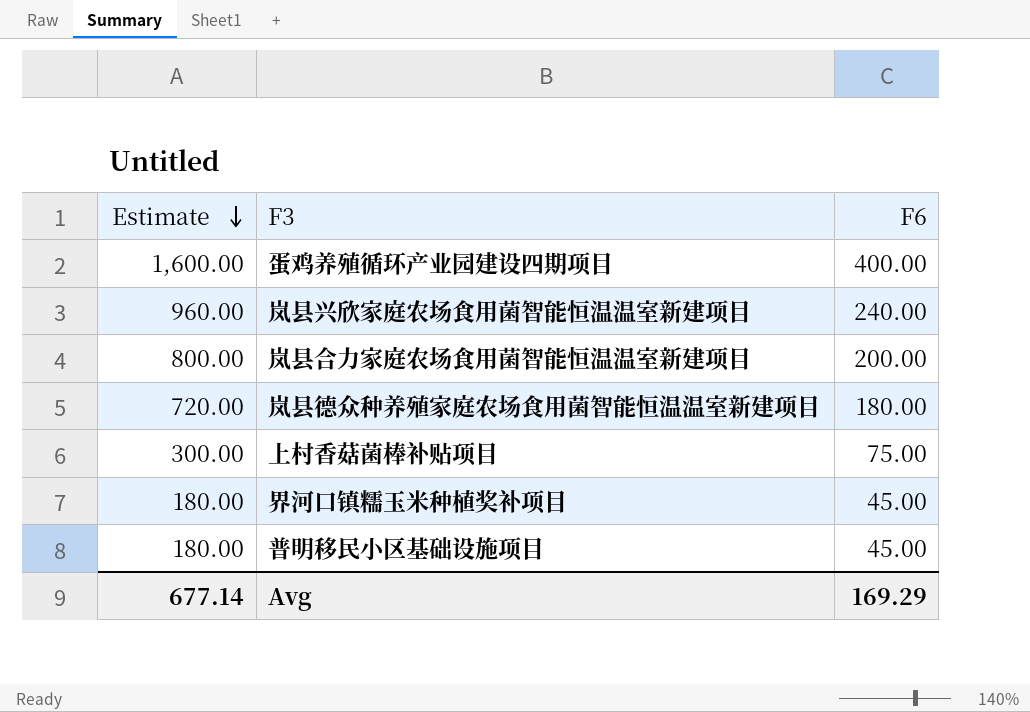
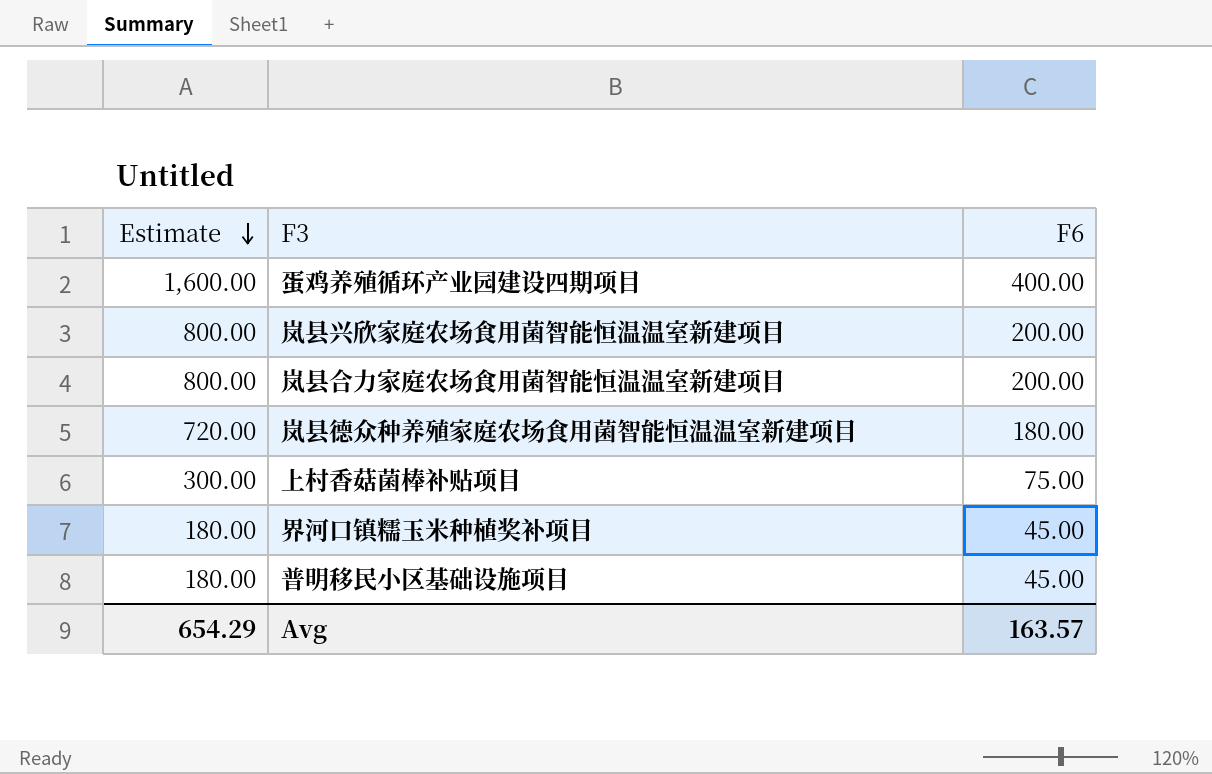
岚县兴欣家庭农场食用菌智能恒温温室新建项目 | Estimate: 960.00 -> 800.00
岚县兴欣家庭农场食用菌智能恒温温室新建项目 | F6: 240.00 -> 200.00
Avg | Estimate: 677.14 -> 654.29
Avg | F6: 169.29 -> 163.57

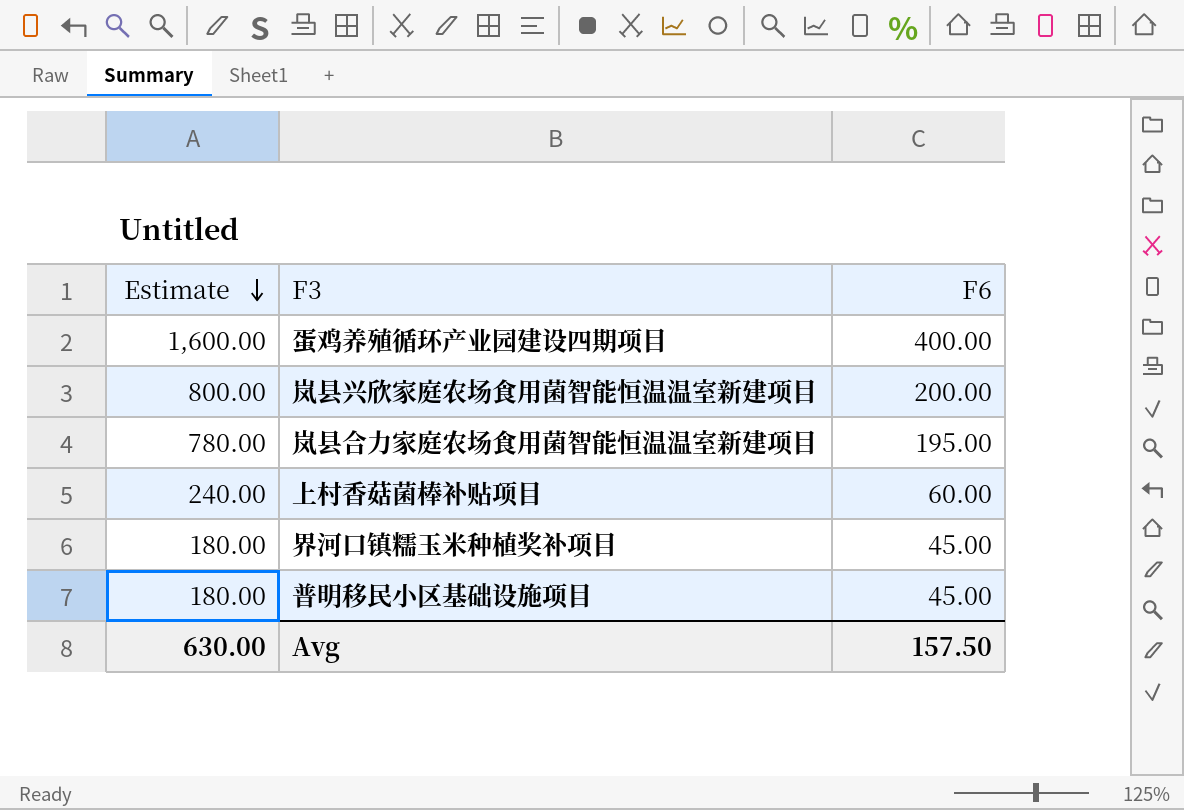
row 岚县德众种养殖家庭农场食用菌智能恒温温室新建项目: 720.00 | 180.00 -> none
岚县合力家庭农场食用菌智能恒温温室新建项目 | Estimate: 800.00 -> 780.00
岚县合力家庭农场食用菌智能恒温温室新建项目 | F6: 200.00 -> 195.00
上村香菇菌棒补贴项目 | Estimate: 300.00 -> 240.00
上村香菇菌棒补贴项目 | F6: 75.00 -> 60.00
Avg | Estimate: 654.29 -> 630.00
Avg | F6: 163.57 -> 157.50

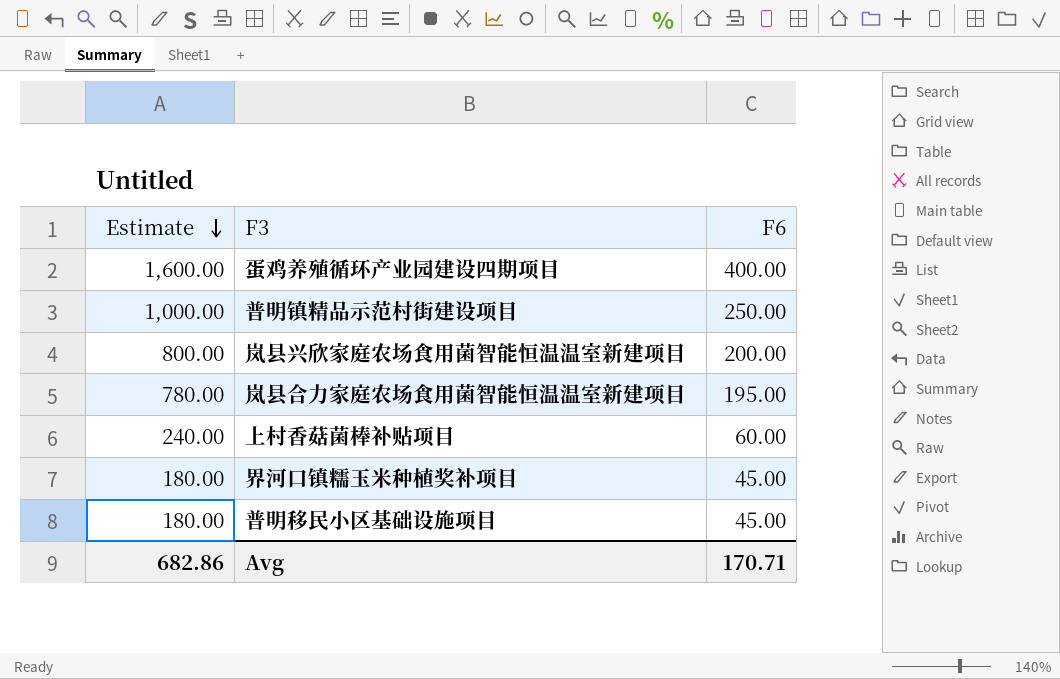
row 普明镇精品示范村街建设项目: none -> 1,000.00 | 250.00
Avg | Estimate: 630.00 -> 682.86
Avg | F6: 157.50 -> 170.71

